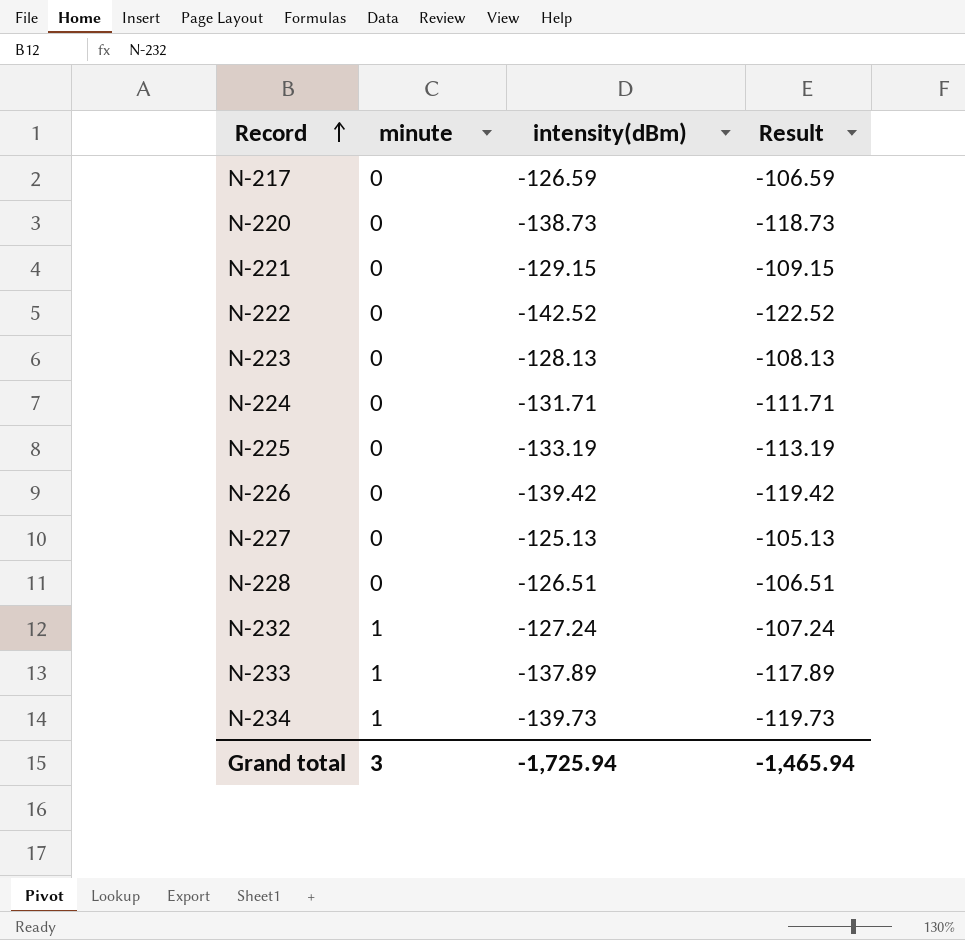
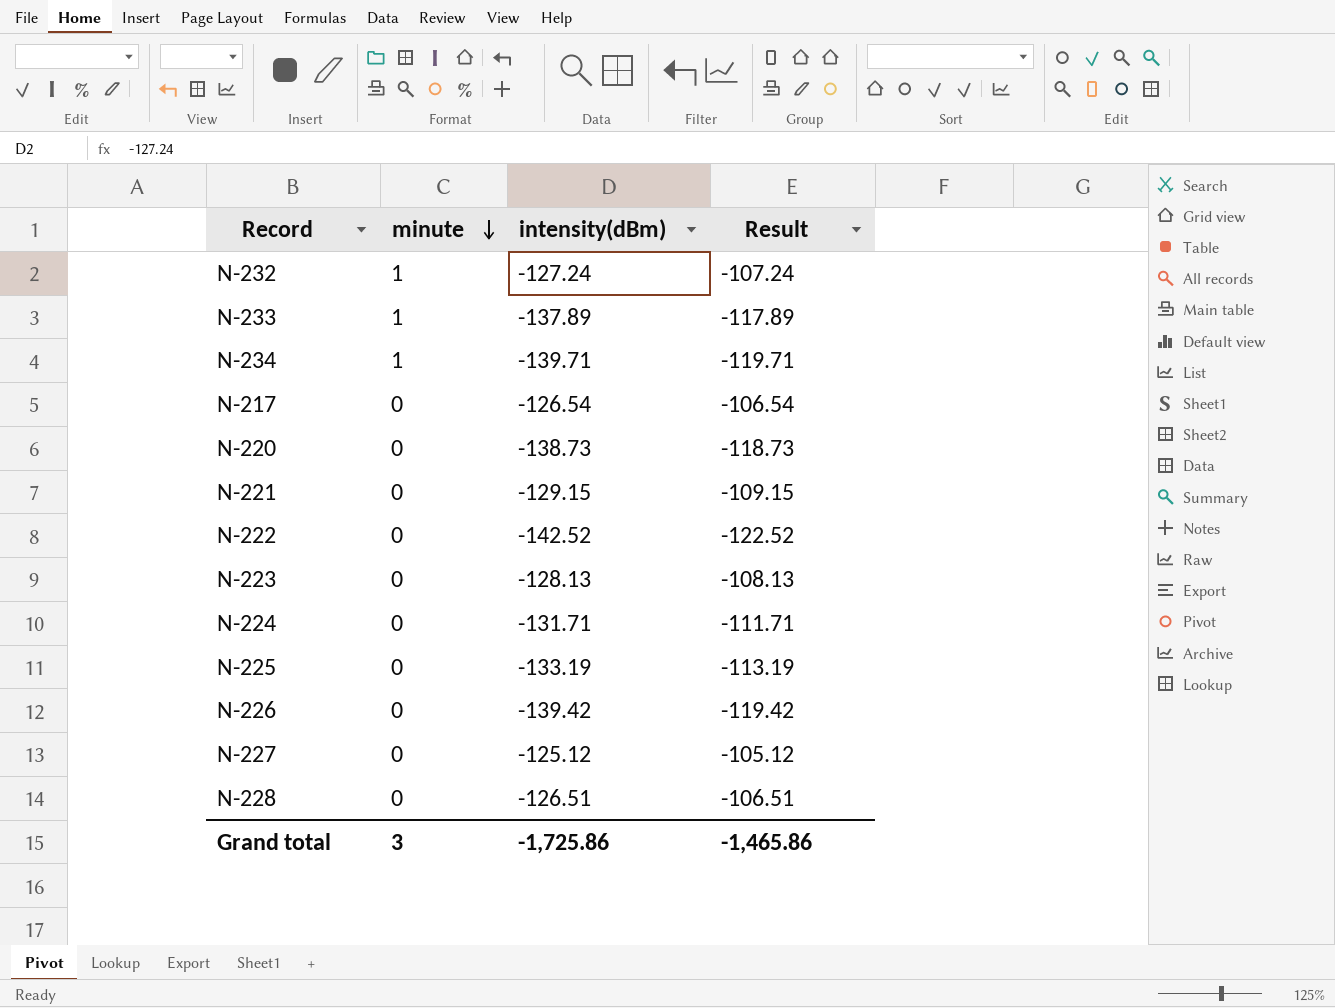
row order: Record ascending -> minute descending
N-234 | intensity(dBm): -139.73 -> -139.71
N-234 | Result: -119.73 -> -119.71
N-217 | intensity(dBm): -126.59 -> -126.54
N-217 | Result: -106.59 -> -106.54
N-227 | intensity(dBm): -125.13 -> -125.12
N-227 | Result: -105.13 -> -105.12
Grand total | intensity(dBm): -1,725.94 -> -1,725.86
Grand total | Result: -1,465.94 -> -1,465.86

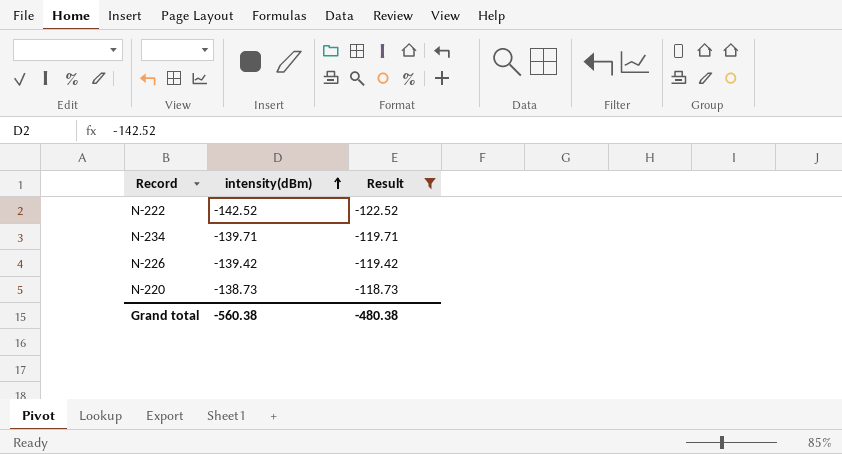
filter: none -> Result <= -118.73
row order: minute descending -> intensity(dBm) ascending
column minute | position: 2 -> none
Grand total | intensity(dBm): -1,725.86 -> -560.38
Grand total | Result: -1,465.86 -> -480.38

